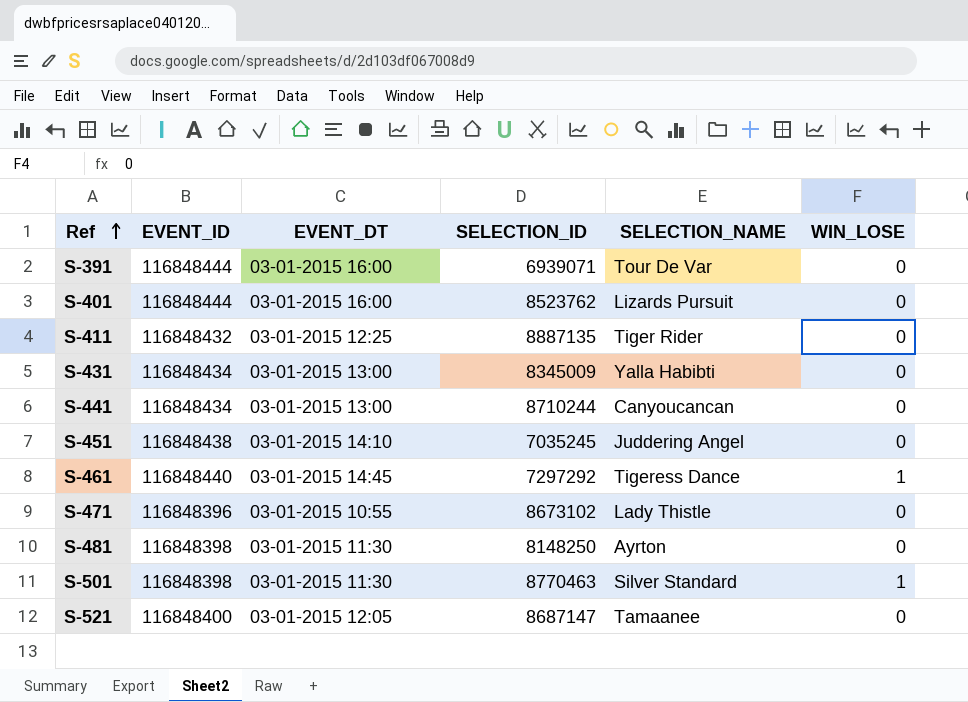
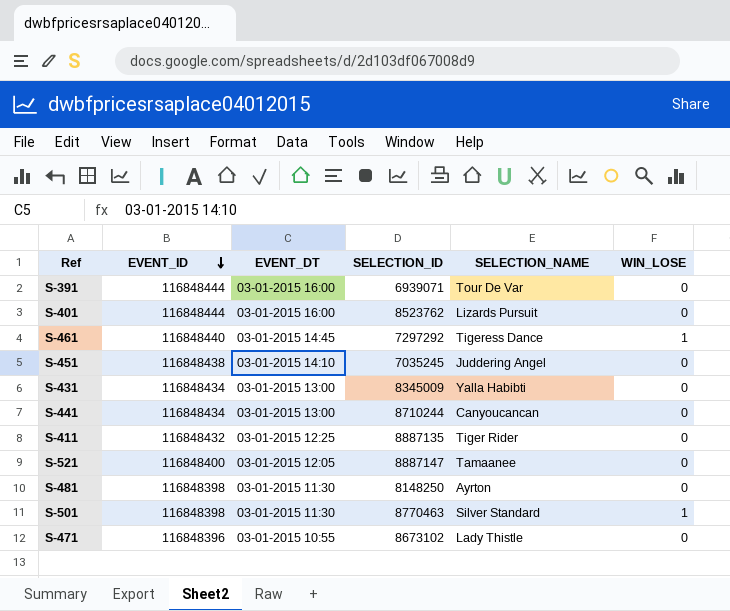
row order: Ref ascending -> EVENT_ID descending
S-521 | SELECTION_ID: 8687147 -> 8887147

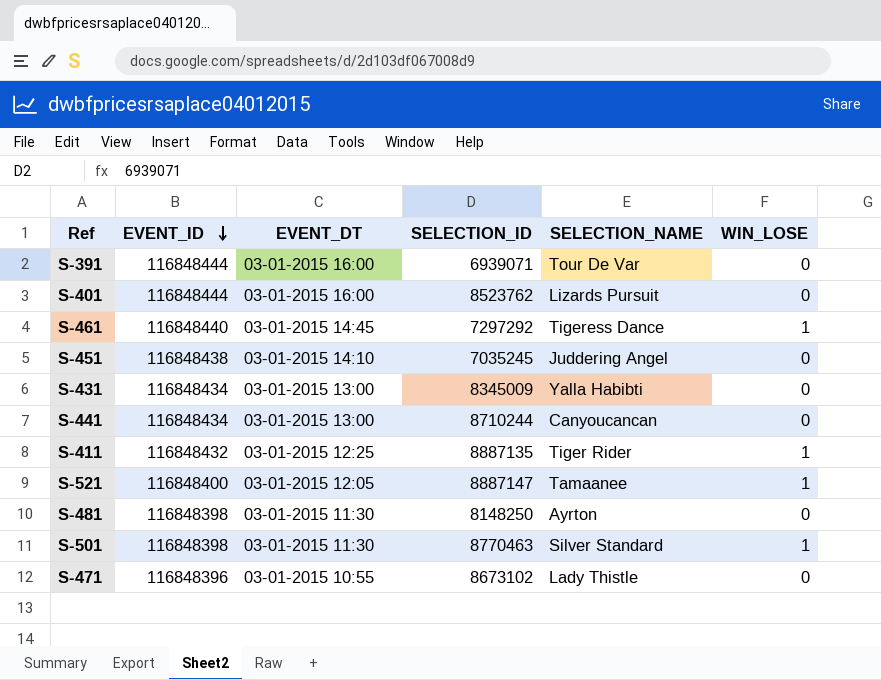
S-411 | WIN_LOSE: 0 -> 1
S-521 | WIN_LOSE: 0 -> 1

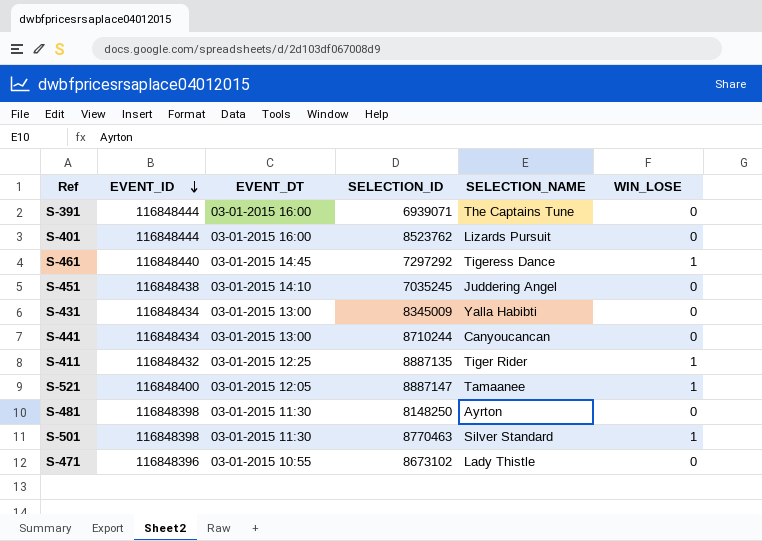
S-391 | SELECTION_NAME: Tour De Var -> The Captains Tune

